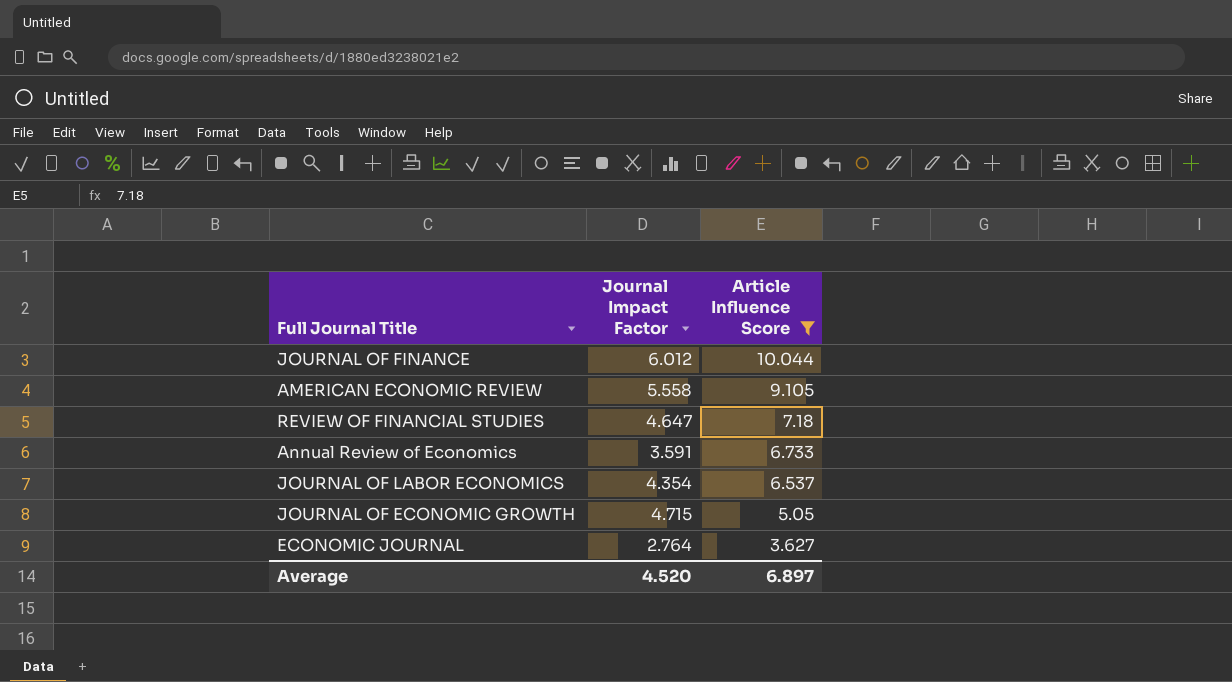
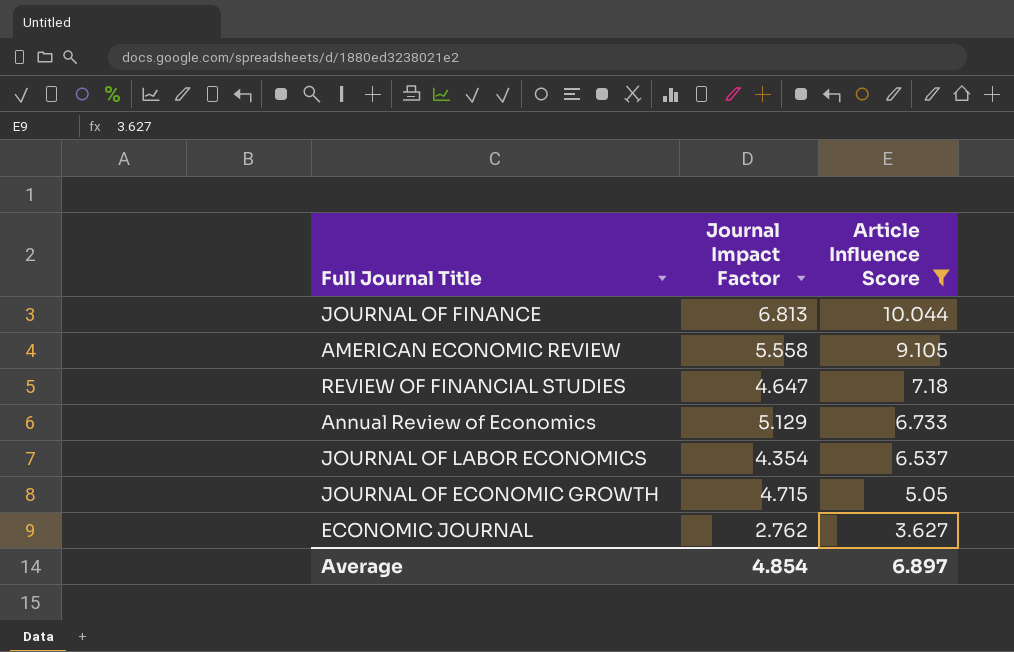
JOURNAL OF FINANCE | Journal Impact Factor: 6.012 -> 6.813
Annual Review of Economics | Journal Impact Factor: 3.591 -> 5.129
ECONOMIC JOURNAL | Journal Impact Factor: 2.764 -> 2.762
Average | Journal Impact Factor: 4.520 -> 4.854

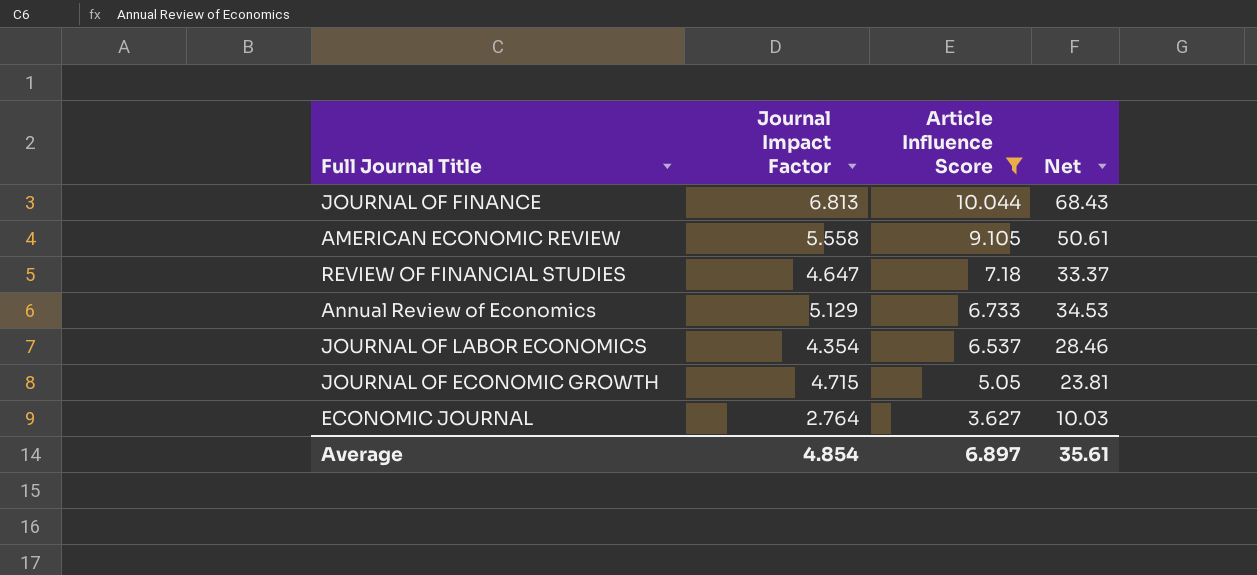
column Net | formula: none -> [Journal Impact Factor] * [Article Influence Score]
ECONOMIC JOURNAL | Journal Impact Factor: 2.762 -> 2.764

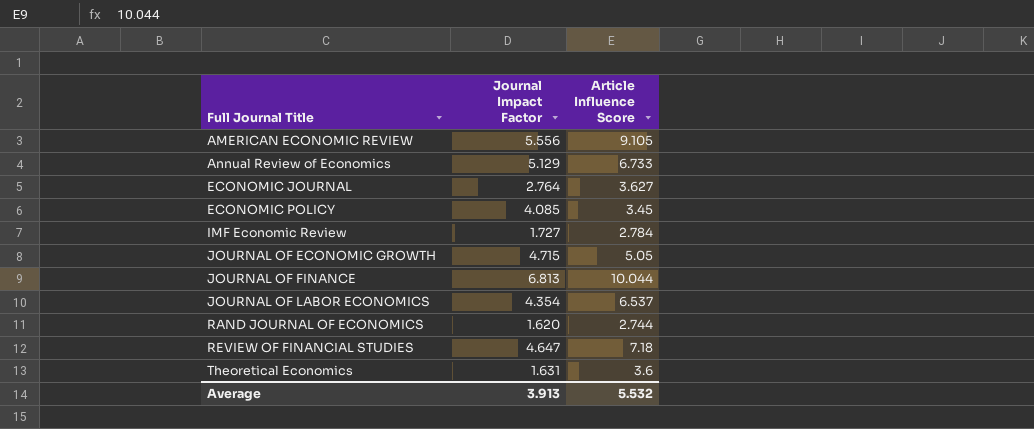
filter: Article Influence Score >= 3.627 -> none
row order: Article Influence Score descending -> Full Journal Title ascending
column Net | formula: [Journal Impact Factor] * [Article Influence Score] -> none
AMERICAN ECONOMIC REVIEW | Journal Impact Factor: 5.558 -> 5.556
Average | Journal Impact Factor: 4.854 -> 3.913
Average | Article Influence Score: 6.897 -> 5.532

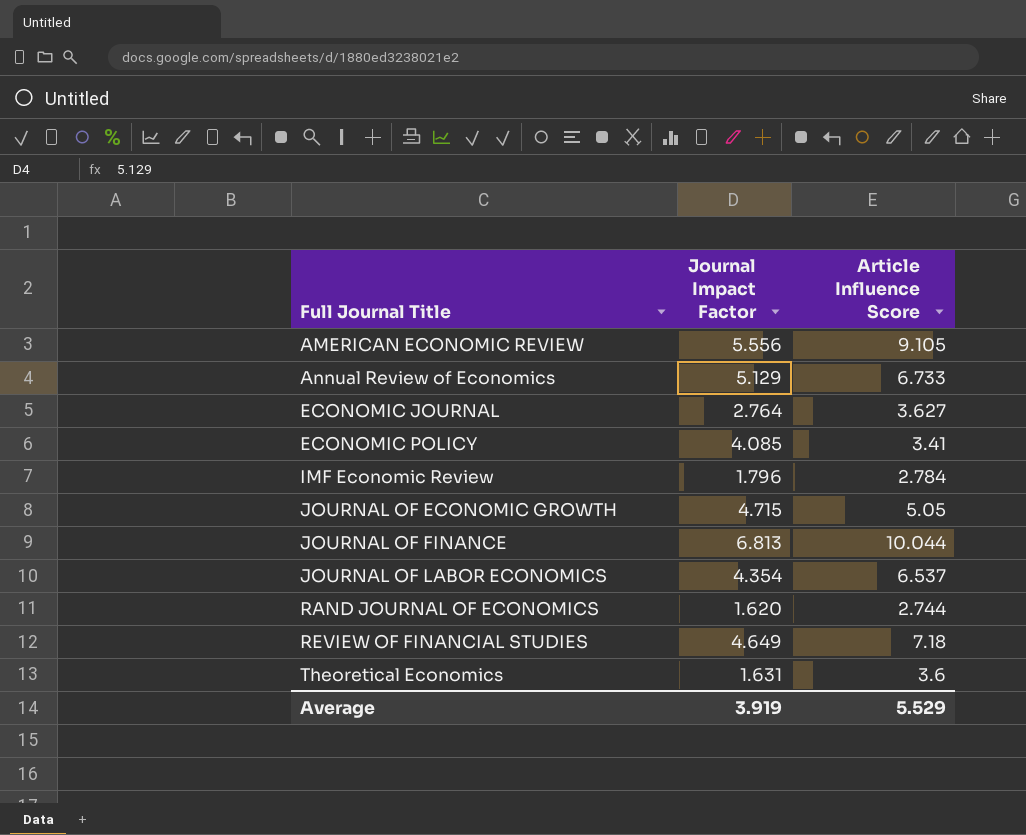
ECONOMIC POLICY | Article Influence Score: 3.45 -> 3.41
IMF Economic Review | Journal Impact Factor: 1.727 -> 1.796
REVIEW OF FINANCIAL STUDIES | Journal Impact Factor: 4.647 -> 4.649
Average | Journal Impact Factor: 3.913 -> 3.919
Average | Article Influence Score: 5.532 -> 5.529

